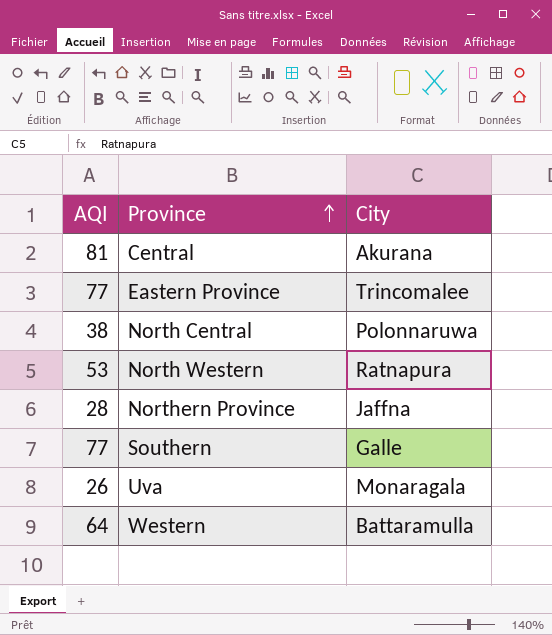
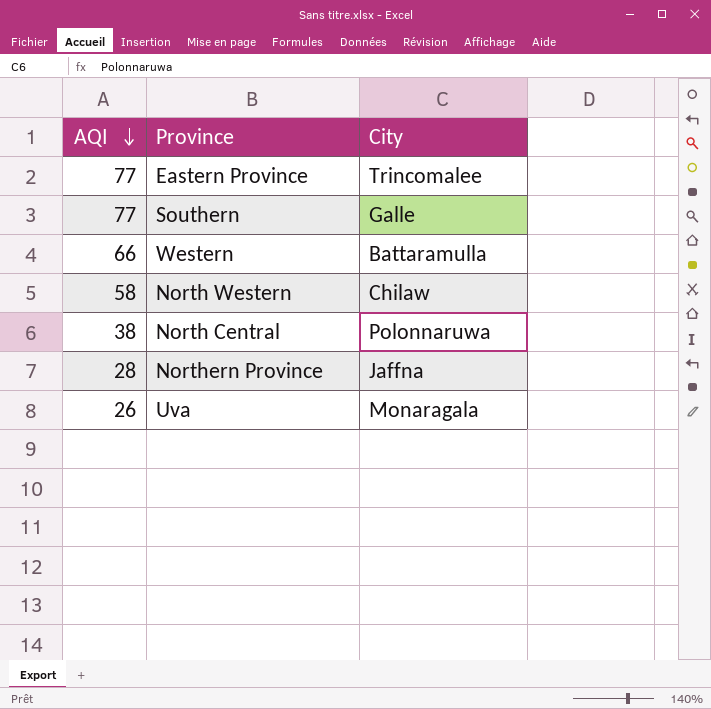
row order: Province ascending -> AQI descending
row Central: 81 | Akurana -> none
Western | AQI: 64 -> 66
North Western | AQI: 53 -> 58
North Western | City: Ratnapura -> Chilaw

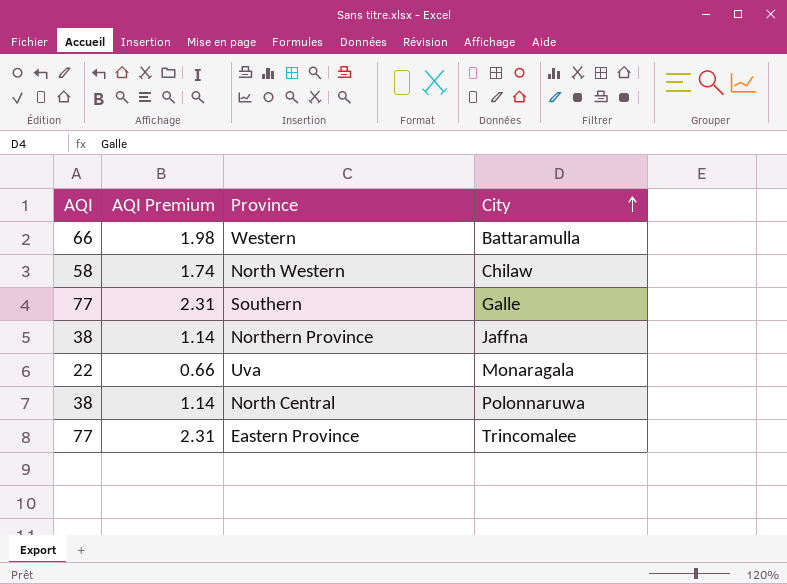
row order: AQI descending -> City ascending
column AQI Premium | formula: none -> [AQI] * 0.03
Northern Province | AQI: 28 -> 38
Uva | AQI: 26 -> 22

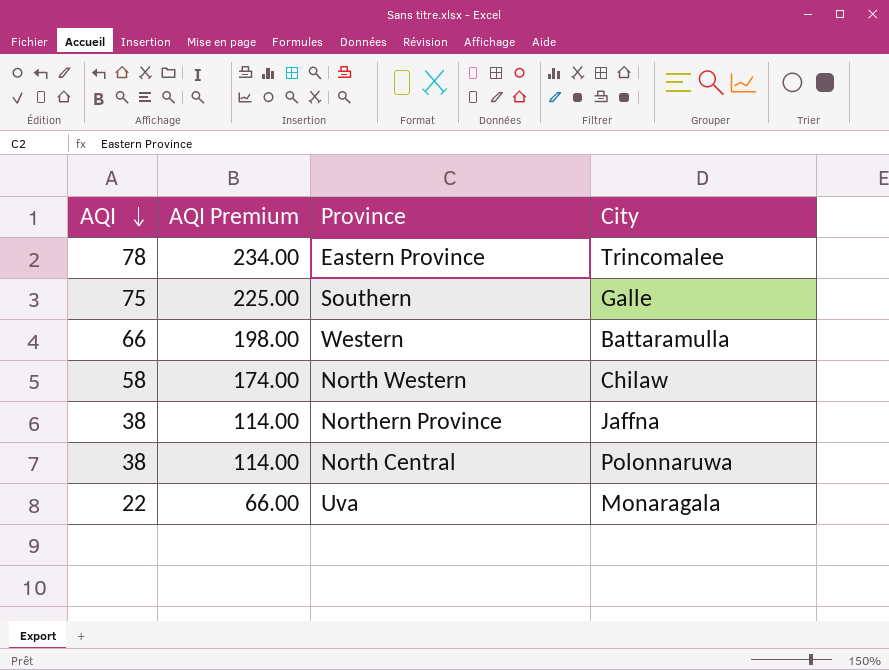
row order: City ascending -> AQI descending
column AQI Premium | formula: [AQI] * 0.03 -> [AQI] * 3
Eastern Province | AQI: 77 -> 78
Southern | AQI: 77 -> 75

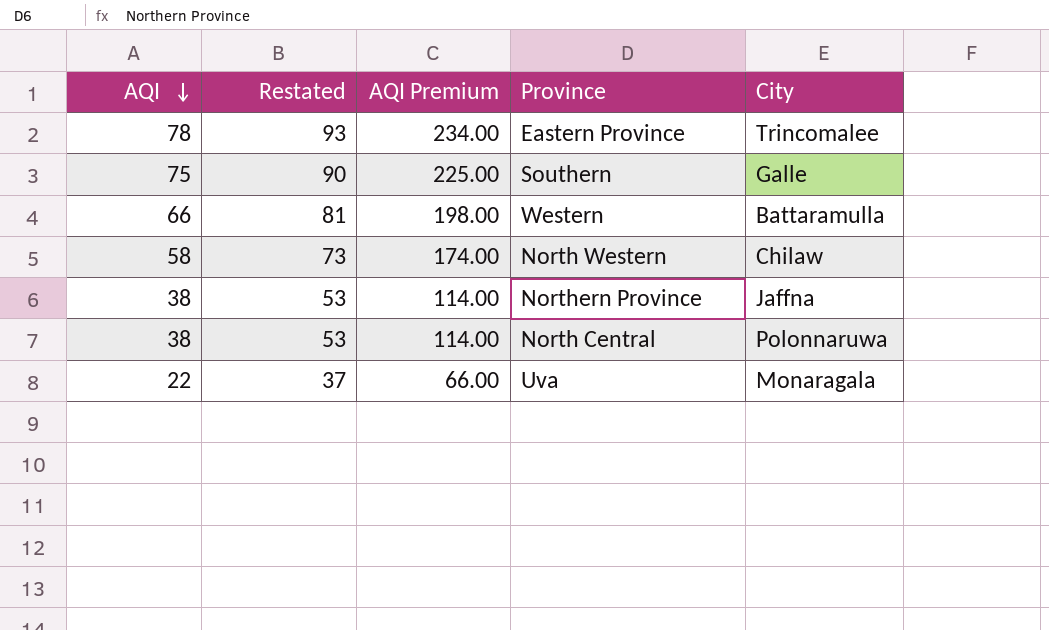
column Restated | formula: none -> [AQI] + 15

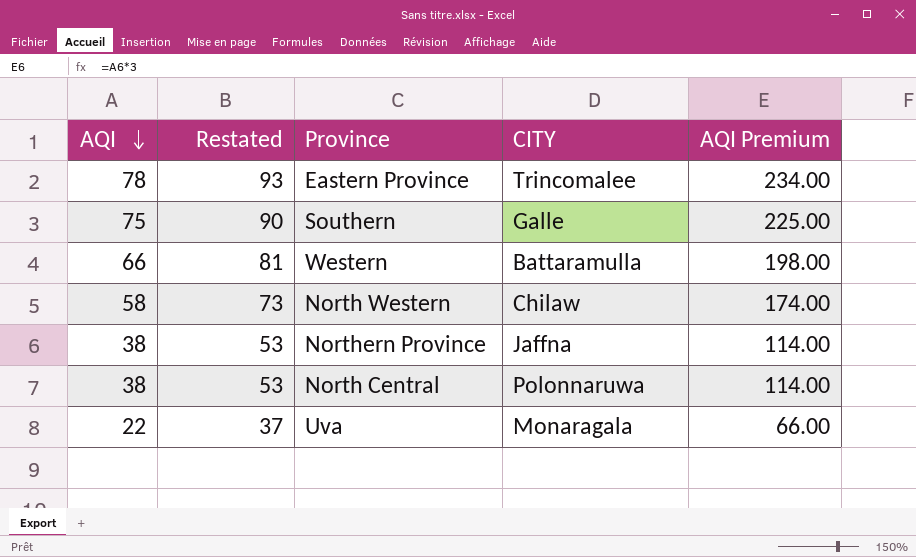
column name: City -> CITY
column AQI Premium | position: 3 -> 5

